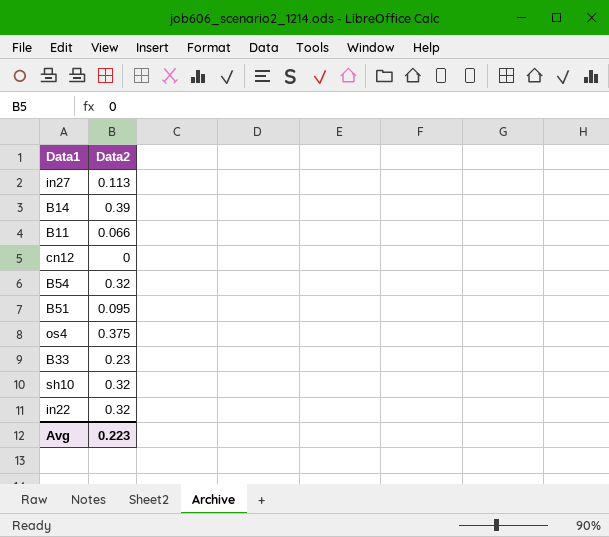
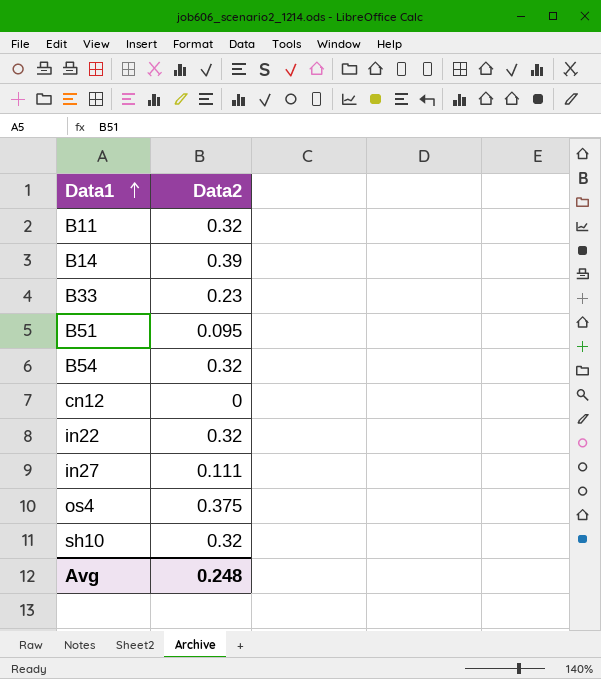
row order: none -> Data1 ascending
B11 | Data2: 0.066 -> 0.32
in27 | Data2: 0.113 -> 0.111
Avg | Data2: 0.223 -> 0.248

